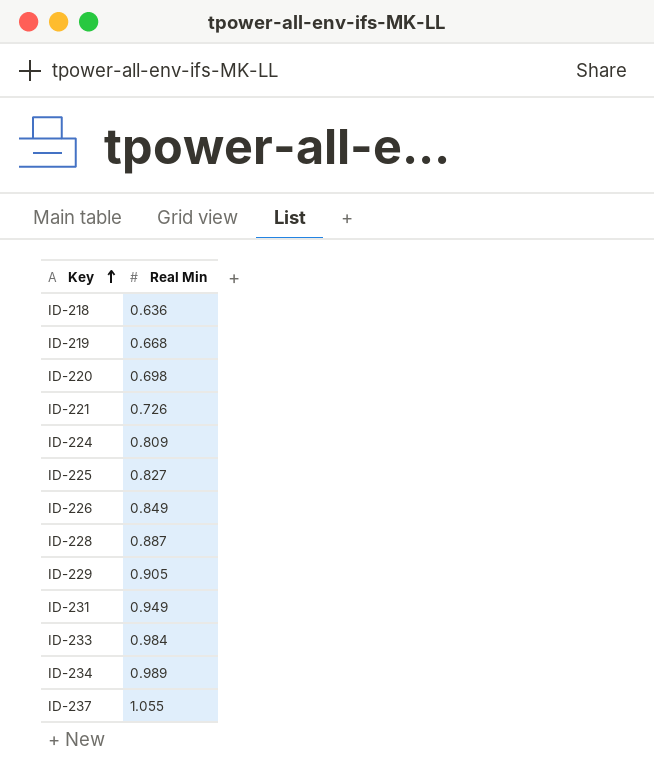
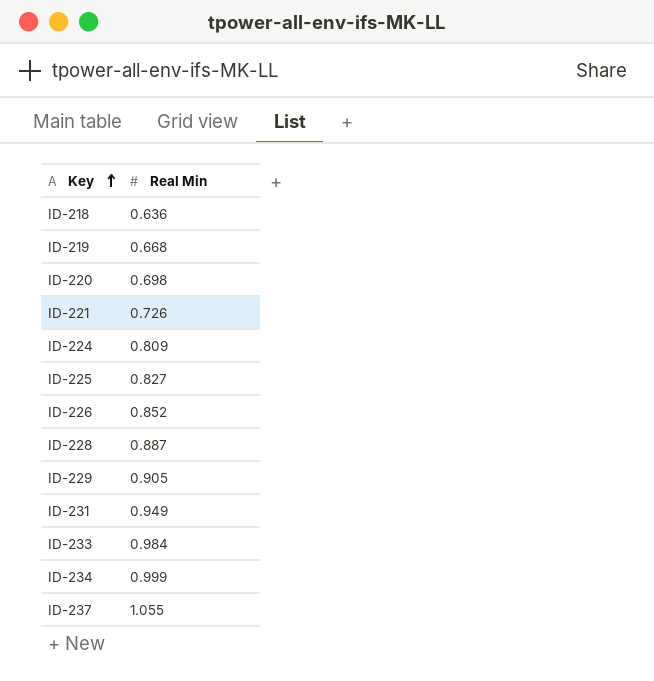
ID-226 | Real Min: 0.849 -> 0.852
ID-234 | Real Min: 0.989 -> 0.999

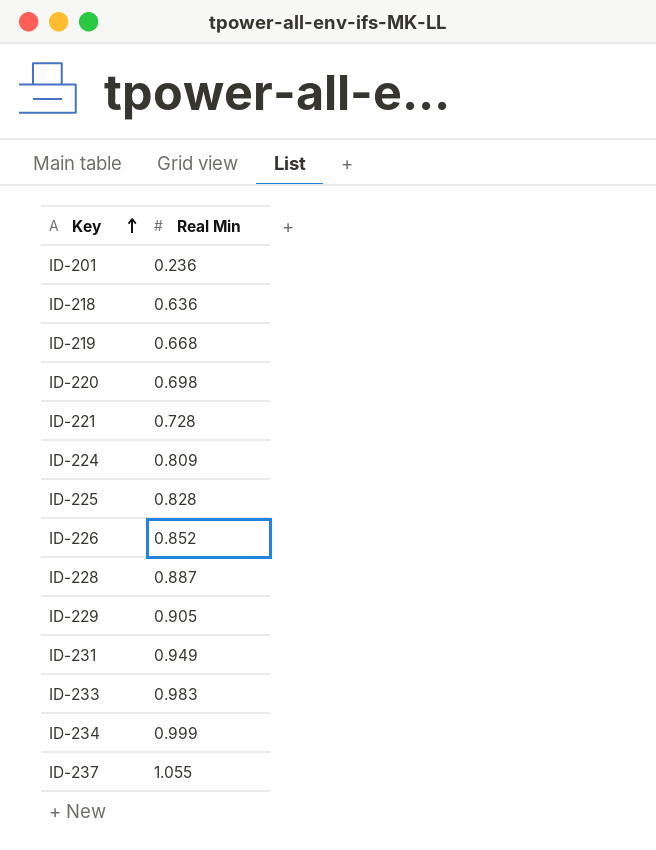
row ID-201: none -> 0.236
ID-221 | Real Min: 0.726 -> 0.728
ID-225 | Real Min: 0.827 -> 0.828
ID-233 | Real Min: 0.984 -> 0.983

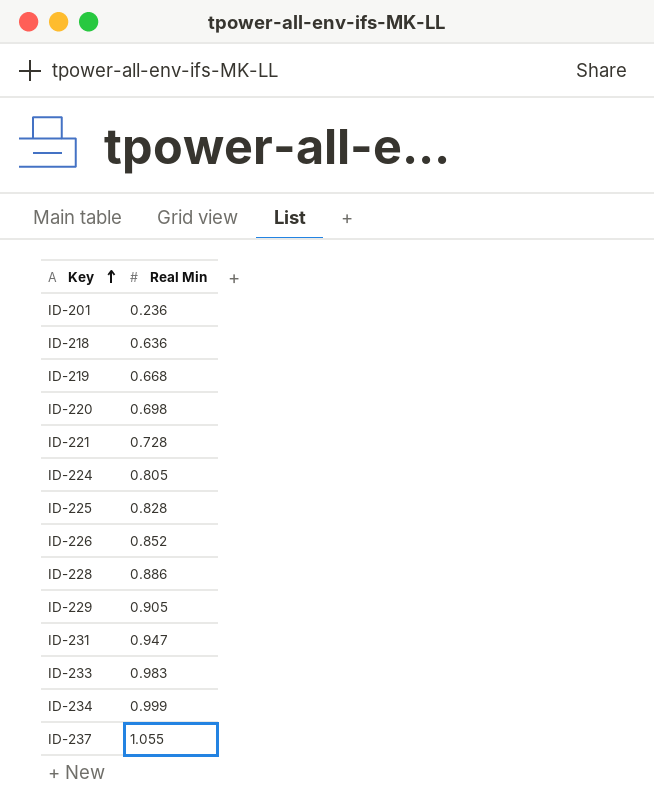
ID-224 | Real Min: 0.809 -> 0.805
ID-228 | Real Min: 0.887 -> 0.886
ID-231 | Real Min: 0.949 -> 0.947

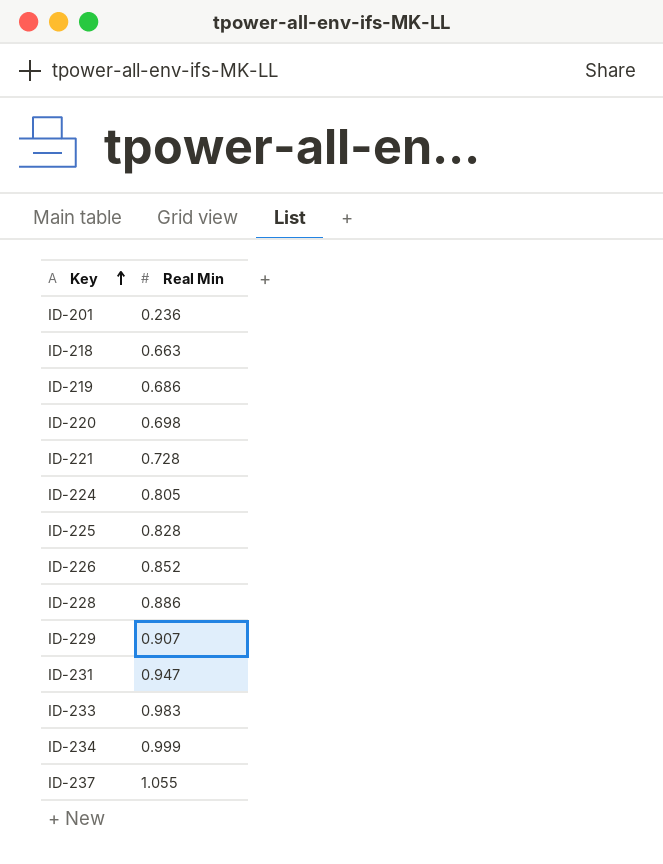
ID-218 | Real Min: 0.636 -> 0.663
ID-219 | Real Min: 0.668 -> 0.686
ID-229 | Real Min: 0.905 -> 0.907

